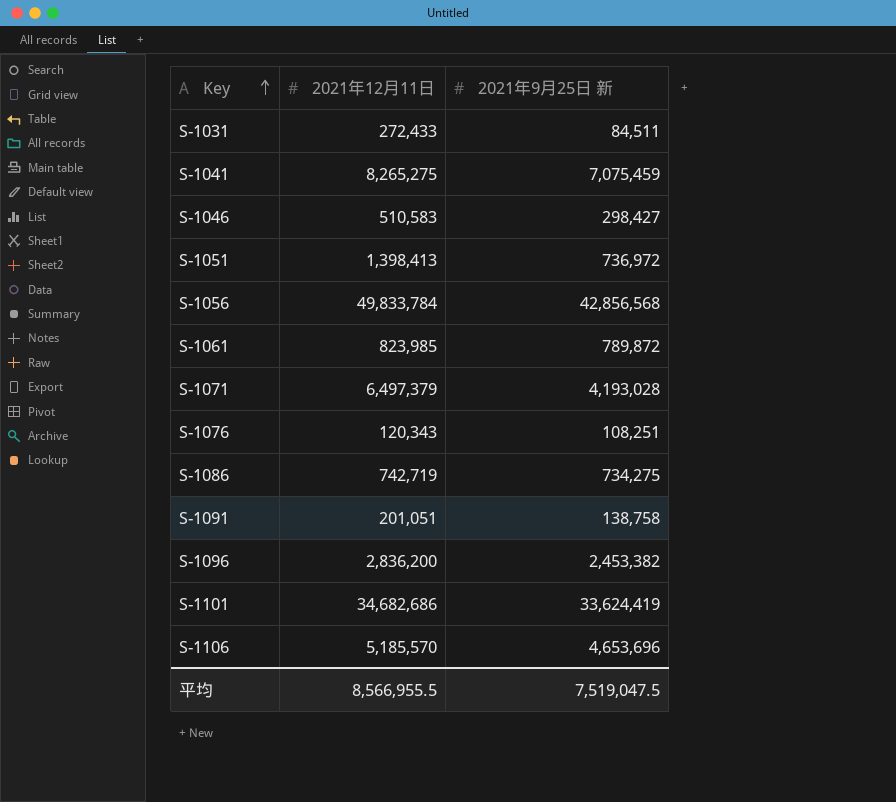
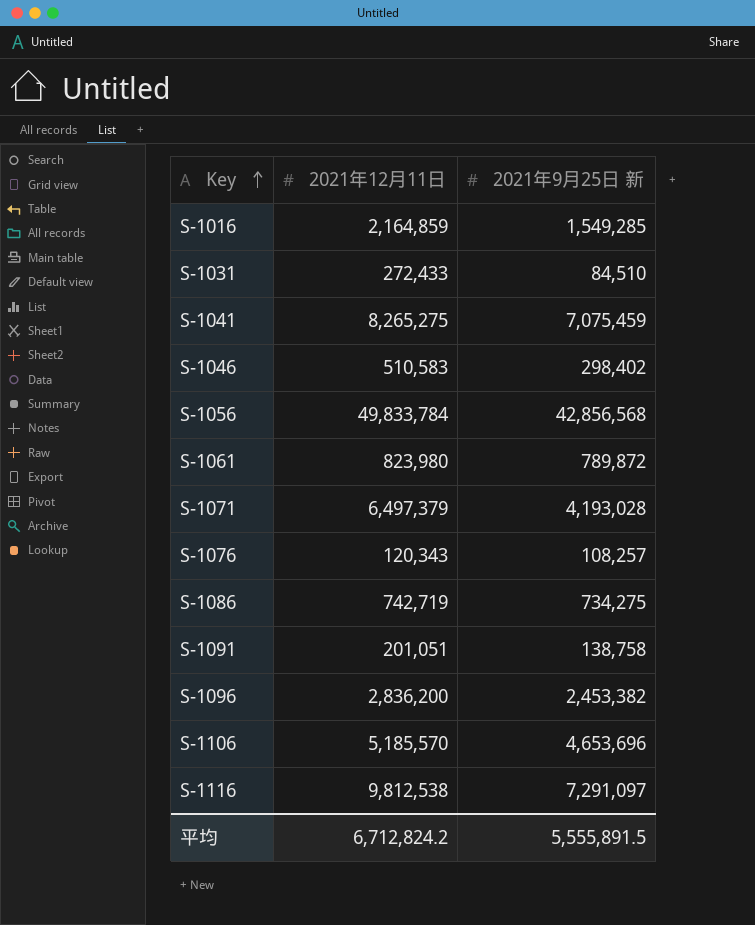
row S-1051: 1,398,413 | 736,972 -> none
row S-1101: 34,682,686 | 33,624,419 -> none
row S-1016: none -> 2,164,859 | 1,549,285
S-1031 | 2021年9月25日 新: 84,511 -> 84,510
S-1046 | 2021年9月25日 新: 298,427 -> 298,402
S-1061 | 2021年12月11日: 823,985 -> 823,980
S-1076 | 2021年9月25日 新: 108,251 -> 108,257
row S-1116: none -> 9,812,538 | 7,291,097
平均 | 2021年12月11日: 8,566,955.5 -> 6,712,824.2
平均 | 2021年9月25日 新: 7,519,047.5 -> 5,555,891.5

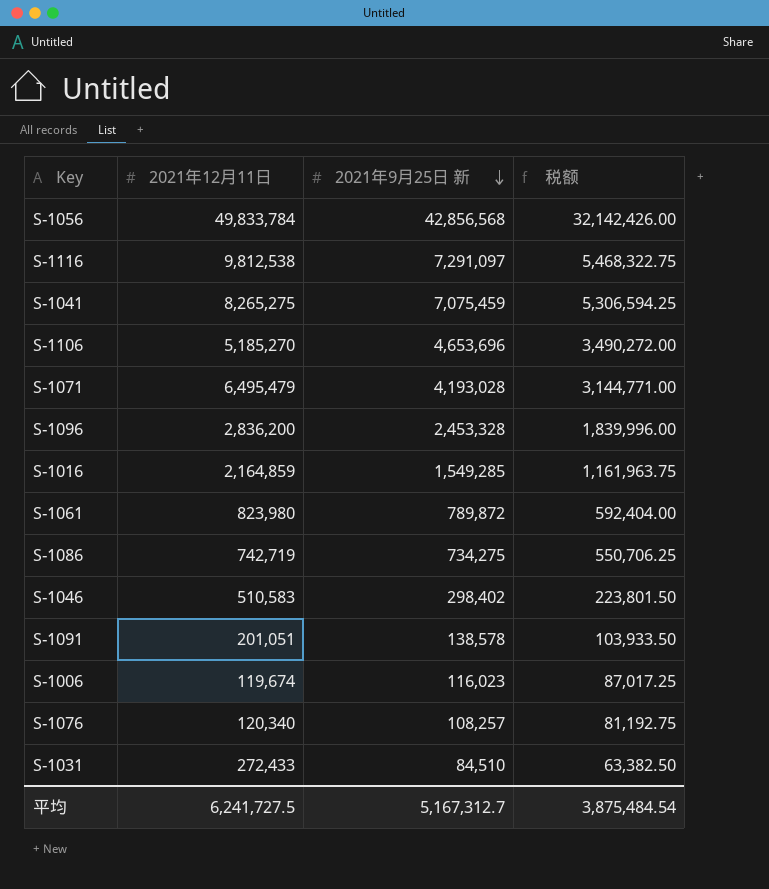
row order: Key ascending -> 2021年9月25日 新 descending
column 税额 | formula: none -> [2021年9月25日 新] * 0.75
S-1106 | 2021年12月11日: 5,185,570 -> 5,185,270
S-1071 | 2021年12月11日: 6,497,379 -> 6,495,479
S-1096 | 2021年9月25日 新: 2,453,382 -> 2,453,328
S-1091 | 2021年9月25日 新: 138,758 -> 138,578
row S-1006: none -> 119,674 | 116,023 | 87,017.25
S-1076 | 2021年12月11日: 120,343 -> 120,340
平均 | 2021年12月11日: 6,712,824.2 -> 6,241,727.5
平均 | 2021年9月25日 新: 5,555,891.5 -> 5,167,312.7

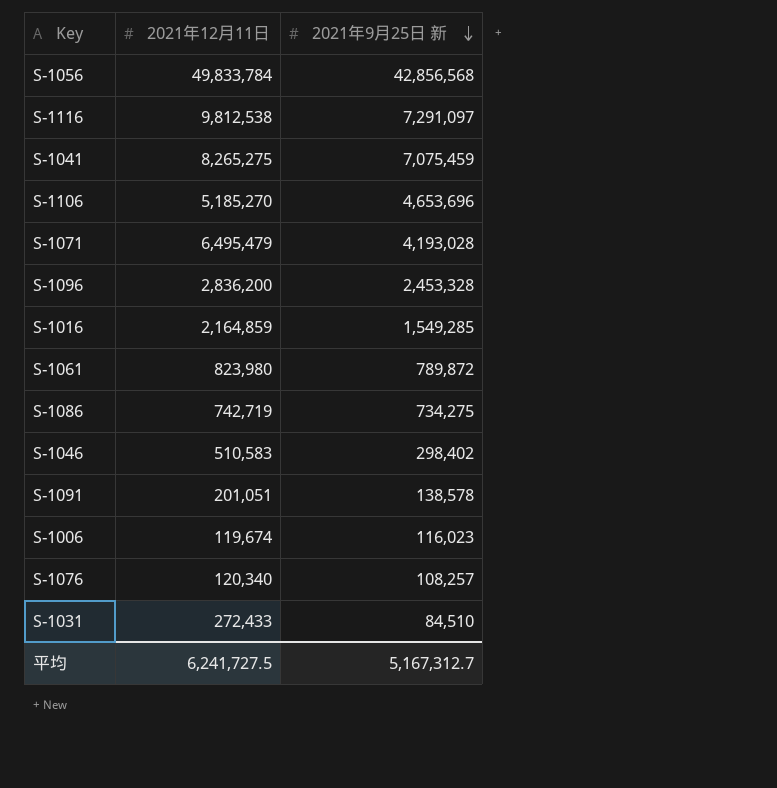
column 税额 | formula: [2021年9月25日 新] * 0.75 -> none

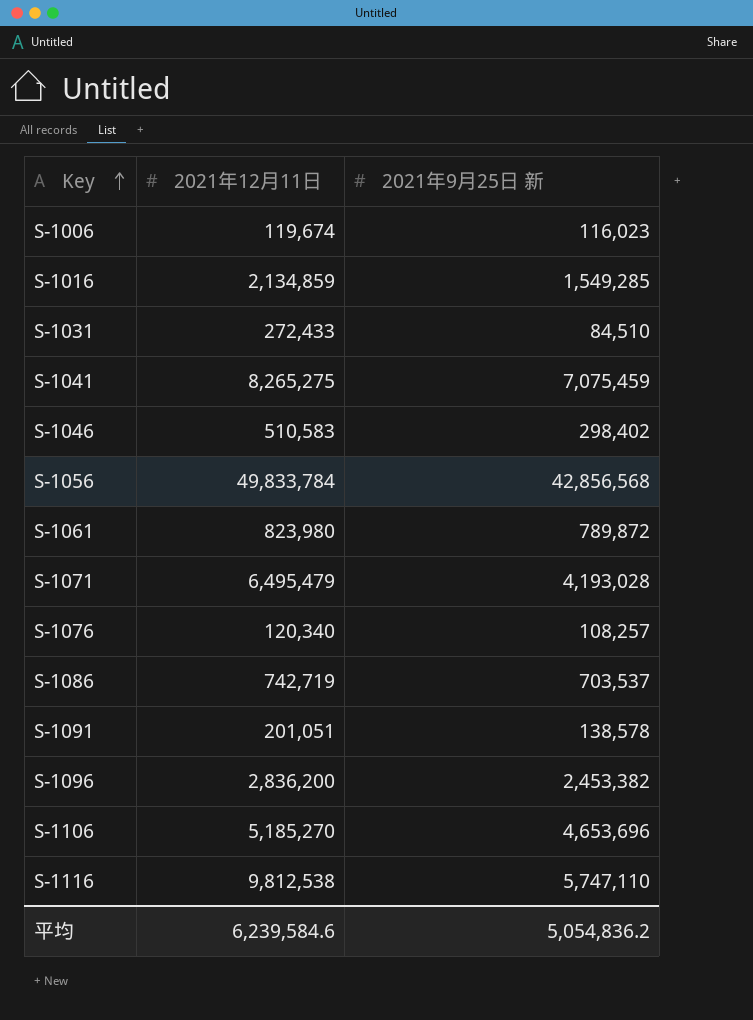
row order: 2021年9月25日 新 descending -> Key ascending
S-1016 | 2021年12月11日: 2,164,859 -> 2,134,859
S-1086 | 2021年9月25日 新: 734,275 -> 703,537
S-1096 | 2021年9月25日 新: 2,453,328 -> 2,453,382
S-1116 | 2021年9月25日 新: 7,291,097 -> 5,747,110
平均 | 2021年12月11日: 6,241,727.5 -> 6,239,584.6
平均 | 2021年9月25日 新: 5,167,312.7 -> 5,054,836.2

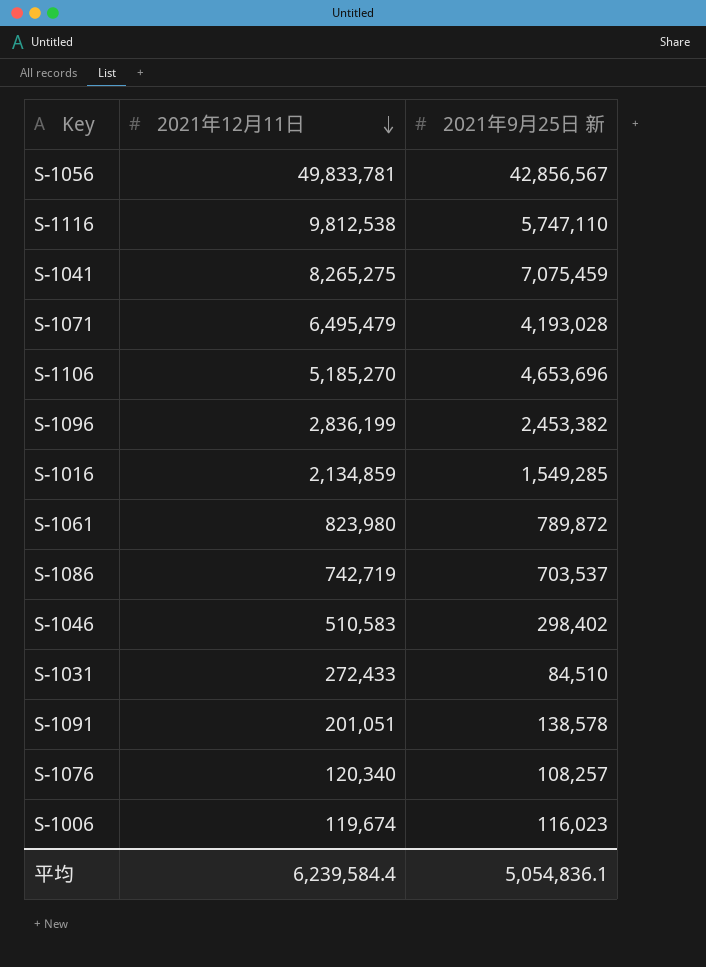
row order: Key ascending -> 2021年12月11日 descending
S-1056 | 2021年12月11日: 49,833,784 -> 49,833,781
S-1056 | 2021年9月25日 新: 42,856,568 -> 42,856,567
S-1096 | 2021年12月11日: 2,836,200 -> 2,836,199
平均 | 2021年12月11日: 6,239,584.6 -> 6,239,584.4
平均 | 2021年9月25日 新: 5,054,836.2 -> 5,054,836.1

